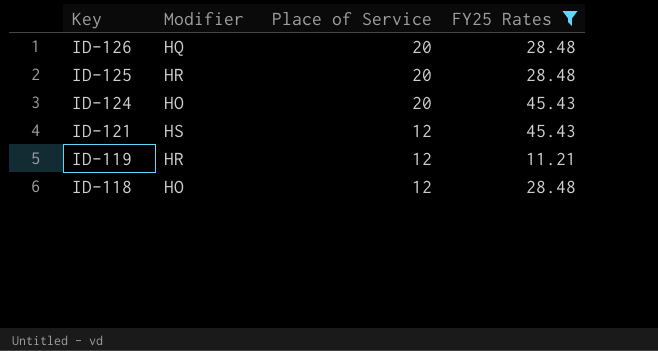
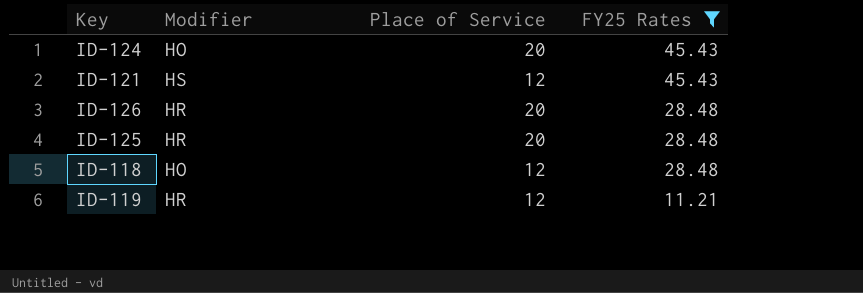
row order: Key descending -> FY25 Rates descending
ID-126 | Modifier: HQ -> HR

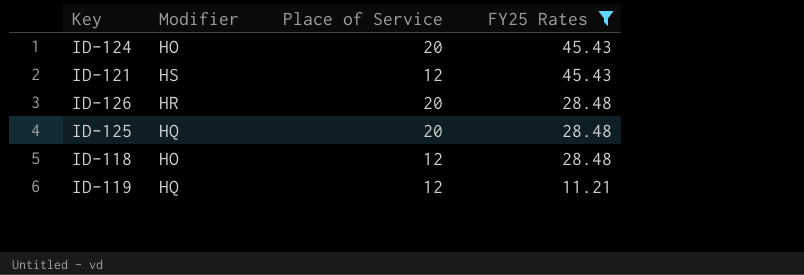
ID-125 | Modifier: HR -> HQ
ID-119 | Modifier: HR -> HQ

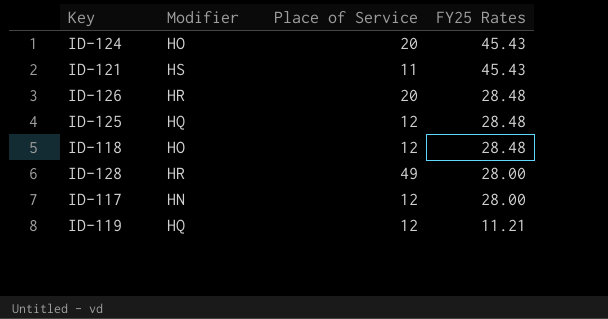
filter: FY25 Rates != 28.00 -> none
ID-121 | Place of Service: 12 -> 11
ID-125 | Place of Service: 20 -> 12

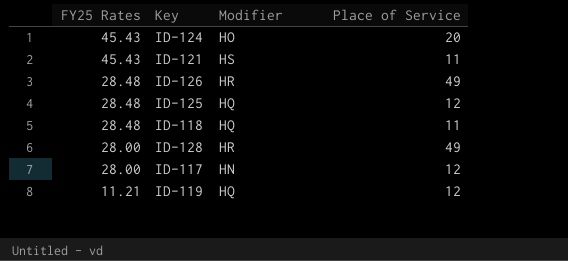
column FY25 Rates | position: 4 -> 1
ID-126 | Place of Service: 20 -> 49
ID-118 | Modifier: HO -> HQ
ID-118 | Place of Service: 12 -> 11

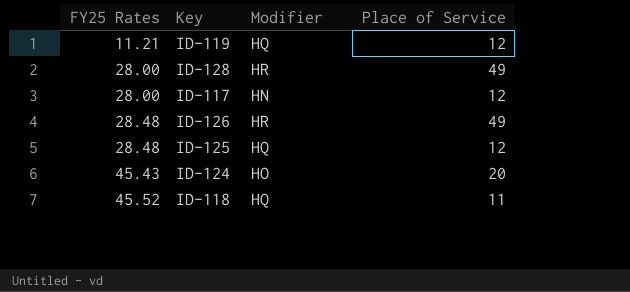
row order: FY25 Rates descending -> FY25 Rates ascending
row ID-121: 45.43 | HS | 11 -> none
ID-118 | FY25 Rates: 28.48 -> 45.52

